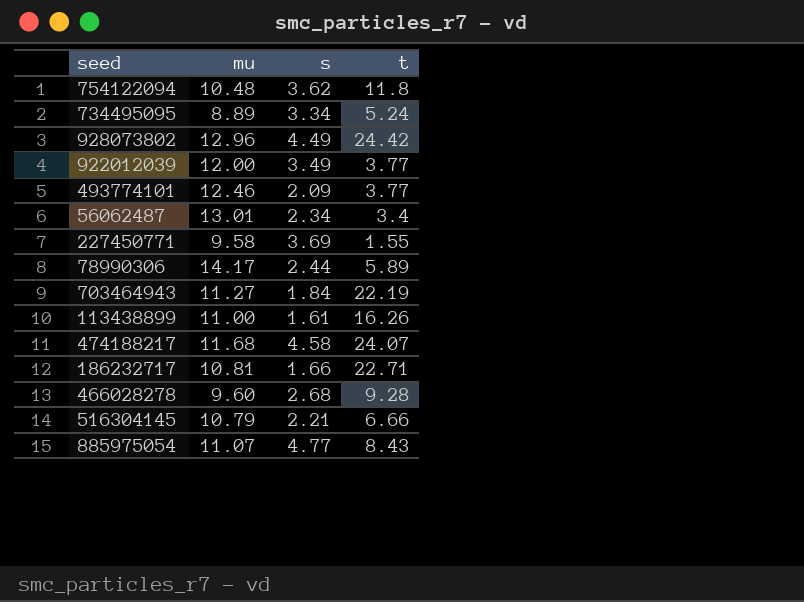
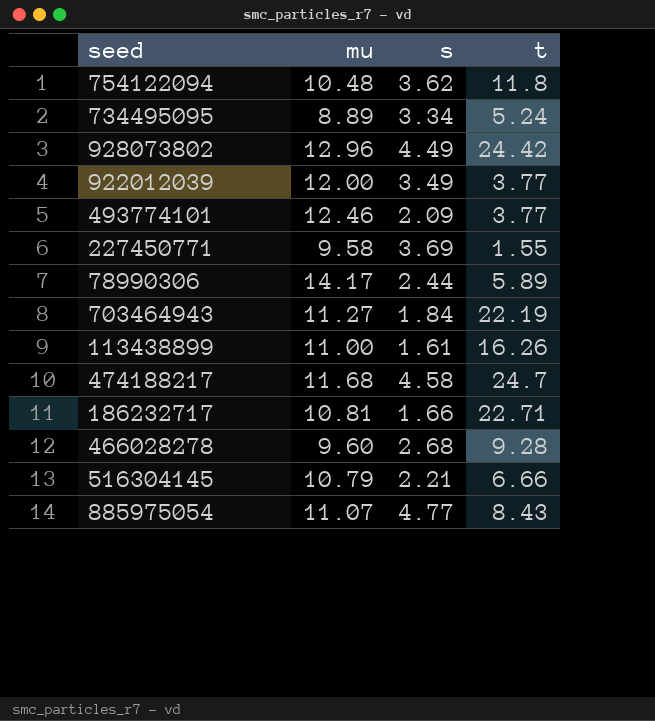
row 56062487: 13.01 | 2.34 | 3.4 -> none
474188217 | t: 24.07 -> 24.7

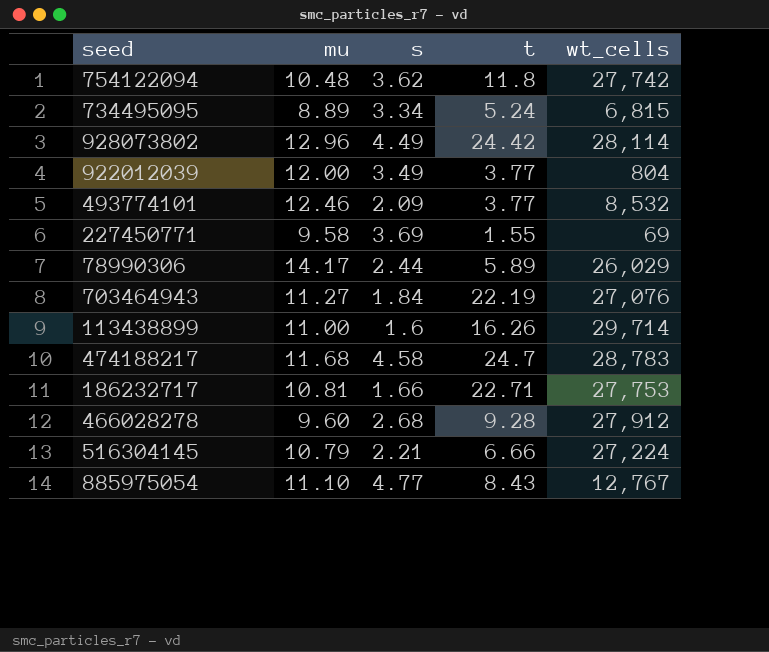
column wt_cells | position: none -> 5
113438899 | s: 1.61 -> 1.6
885975054 | mu: 11.07 -> 11.10

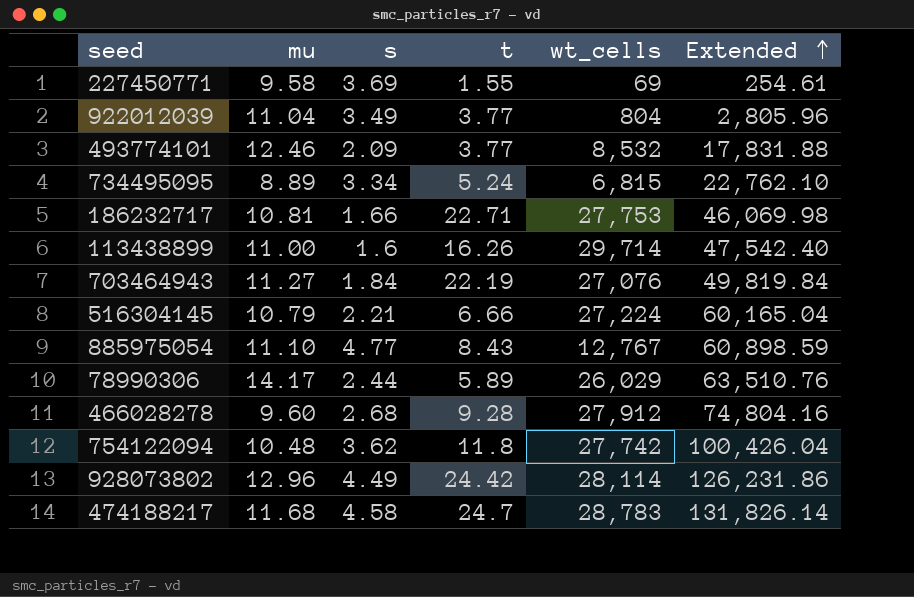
row order: none -> Extended ascending
column Extended | formula: none -> [s] * [wt_cells]
922012039 | mu: 12.00 -> 11.04

